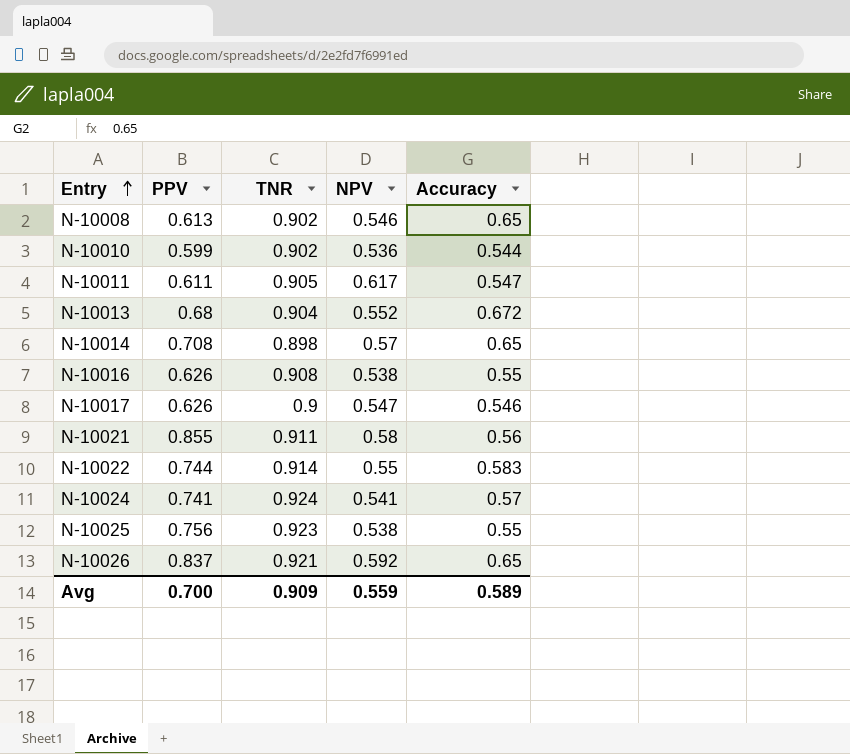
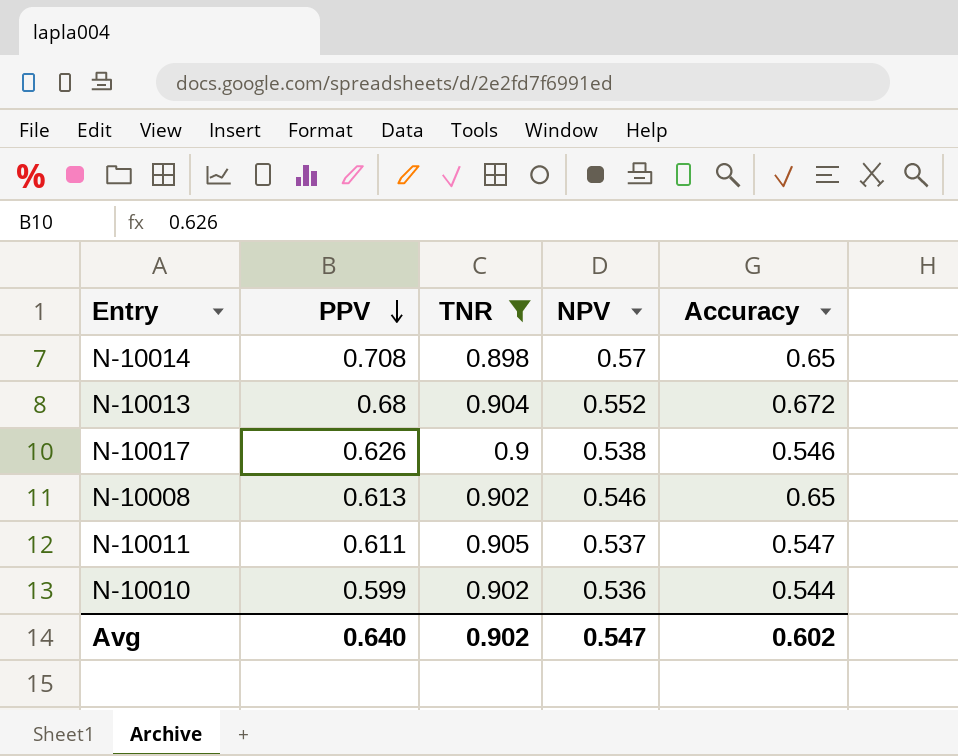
filter: none -> TNR <= 0.905
row order: Entry ascending -> PPV descending
N-10017 | NPV: 0.547 -> 0.538
N-10011 | NPV: 0.617 -> 0.537
Avg | PPV: 0.700 -> 0.640
Avg | TNR: 0.909 -> 0.902
Avg | NPV: 0.559 -> 0.547
Avg | Accuracy: 0.589 -> 0.602

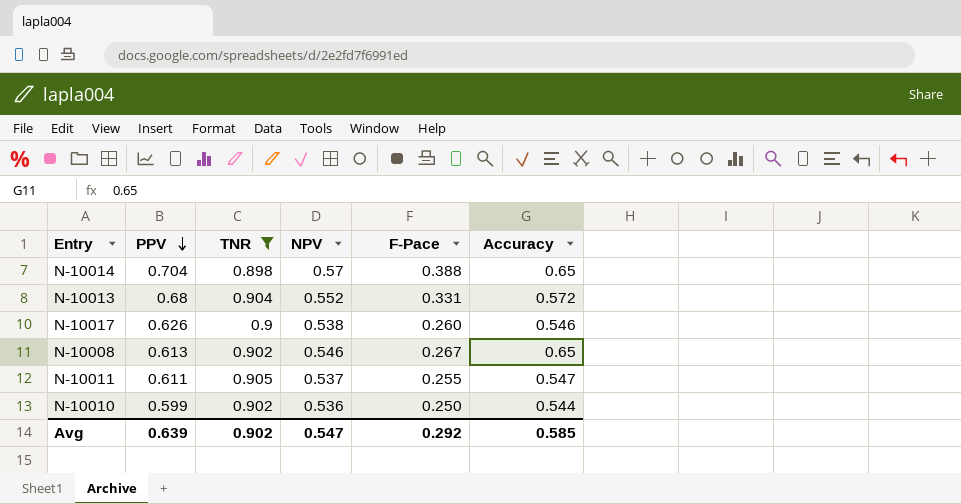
column F-Pace | position: none -> 5
N-10014 | PPV: 0.708 -> 0.704
N-10013 | Accuracy: 0.672 -> 0.572
Avg | PPV: 0.640 -> 0.639
Avg | Accuracy: 0.602 -> 0.585

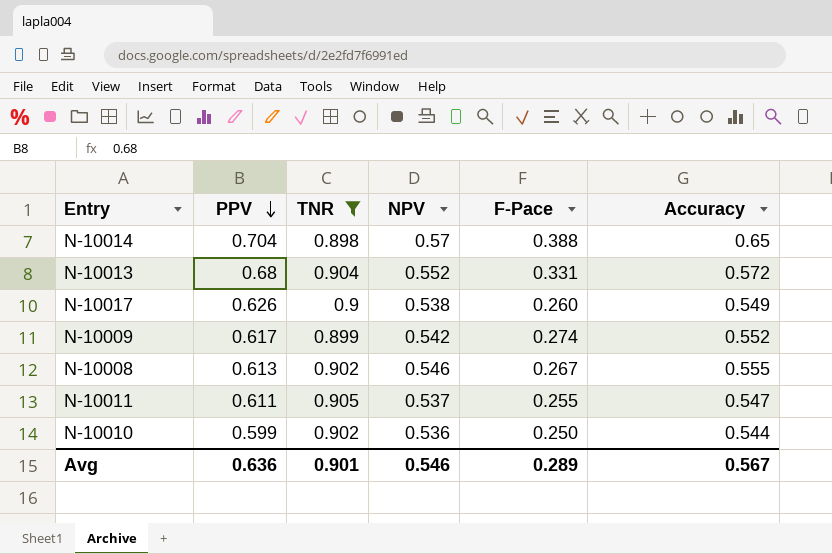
N-10017 | Accuracy: 0.546 -> 0.549
row N-10009: none -> 0.617 | 0.899 | 0.542 | 0.274 | 0.552
N-10008 | Accuracy: 0.65 -> 0.555
Avg | PPV: 0.639 -> 0.636
Avg | TNR: 0.902 -> 0.901
Avg | NPV: 0.547 -> 0.546
Avg | F-Pace: 0.292 -> 0.289
Avg | Accuracy: 0.585 -> 0.567

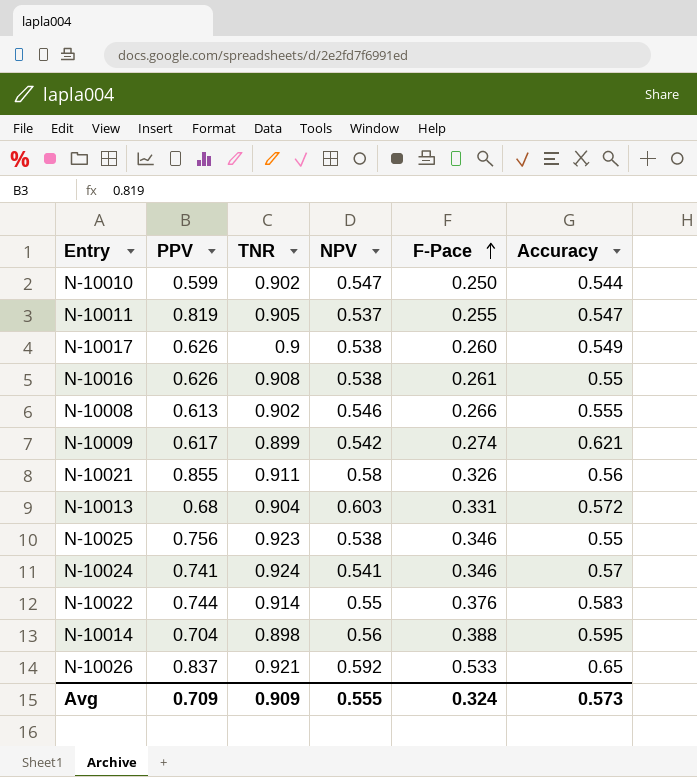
filter: TNR <= 0.905 -> none
row order: PPV descending -> F-Pace ascending
N-10010 | NPV: 0.536 -> 0.547
N-10011 | PPV: 0.611 -> 0.819
N-10008 | F-Pace: 0.267 -> 0.266
N-10009 | Accuracy: 0.552 -> 0.621
N-10013 | NPV: 0.552 -> 0.603
N-10014 | NPV: 0.57 -> 0.56
N-10014 | Accuracy: 0.65 -> 0.595
Avg | PPV: 0.636 -> 0.709
Avg | TNR: 0.901 -> 0.909
Avg | NPV: 0.546 -> 0.555
Avg | F-Pace: 0.289 -> 0.324
Avg | Accuracy: 0.567 -> 0.573

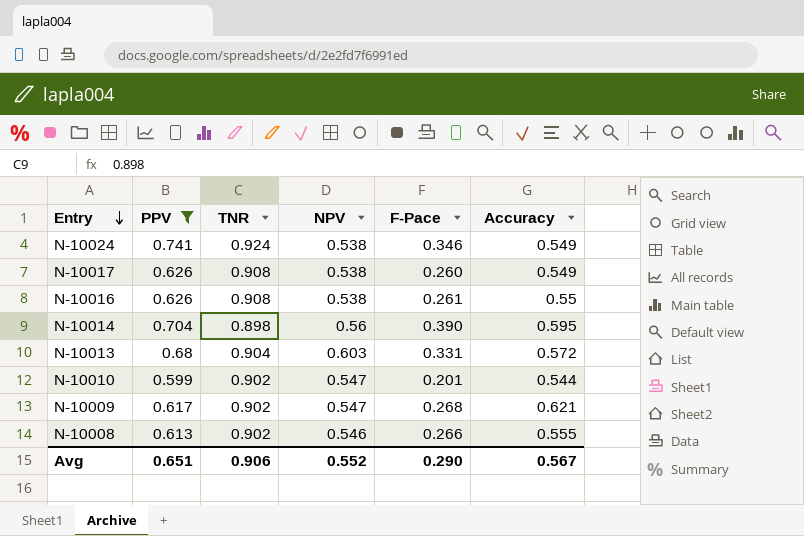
filter: none -> PPV <= 0.741
row order: F-Pace ascending -> Entry descending
N-10024 | NPV: 0.541 -> 0.538
N-10024 | Accuracy: 0.57 -> 0.549
N-10017 | TNR: 0.9 -> 0.908
N-10014 | F-Pace: 0.388 -> 0.390
N-10010 | F-Pace: 0.250 -> 0.201
N-10009 | TNR: 0.899 -> 0.902
N-10009 | NPV: 0.542 -> 0.547
N-10009 | F-Pace: 0.274 -> 0.268
Avg | PPV: 0.709 -> 0.651
Avg | TNR: 0.909 -> 0.906
Avg | NPV: 0.555 -> 0.552
Avg | F-Pace: 0.324 -> 0.290
Avg | Accuracy: 0.573 -> 0.567

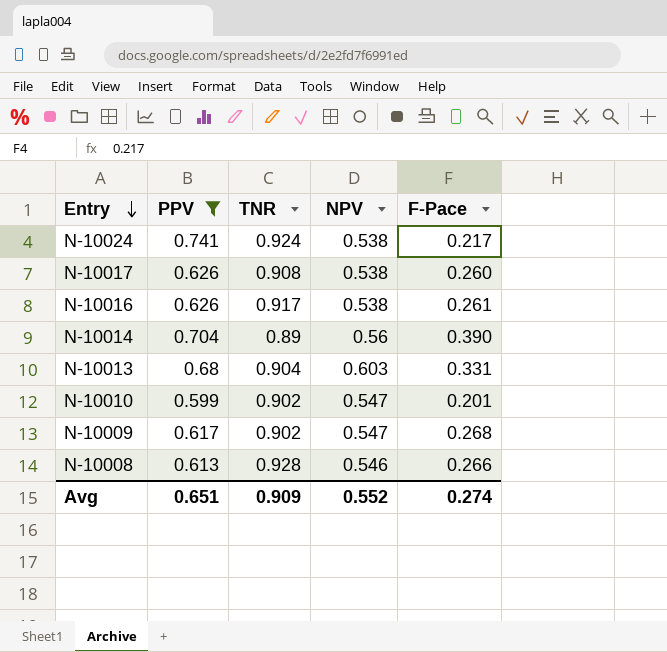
column Accuracy | position: 6 -> none
N-10024 | F-Pace: 0.346 -> 0.217
N-10016 | TNR: 0.908 -> 0.917
N-10014 | TNR: 0.898 -> 0.89
N-10008 | TNR: 0.902 -> 0.928
Avg | TNR: 0.906 -> 0.909
Avg | F-Pace: 0.290 -> 0.274

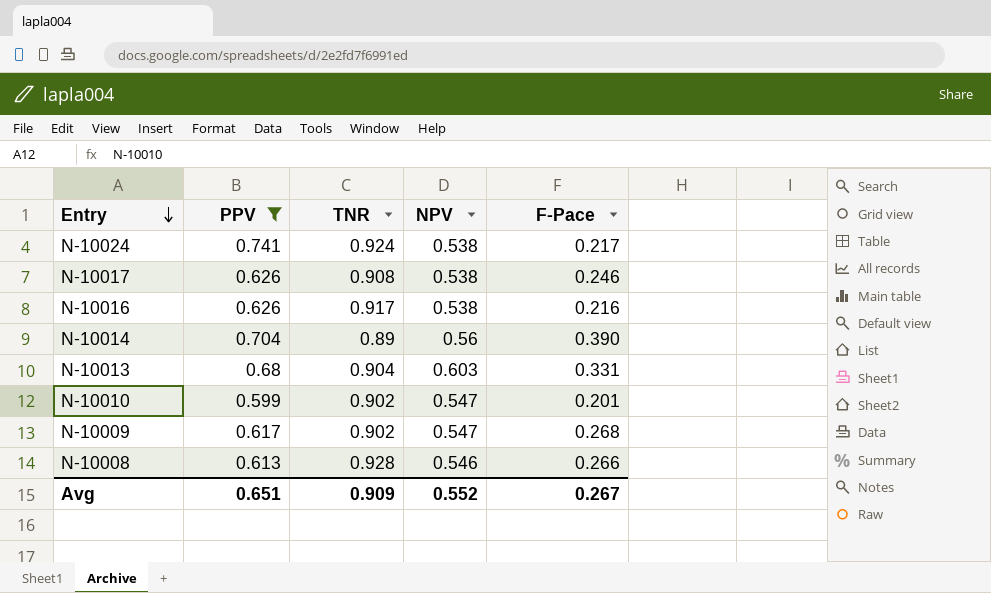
N-10017 | F-Pace: 0.260 -> 0.246
N-10016 | F-Pace: 0.261 -> 0.216
Avg | F-Pace: 0.274 -> 0.267

